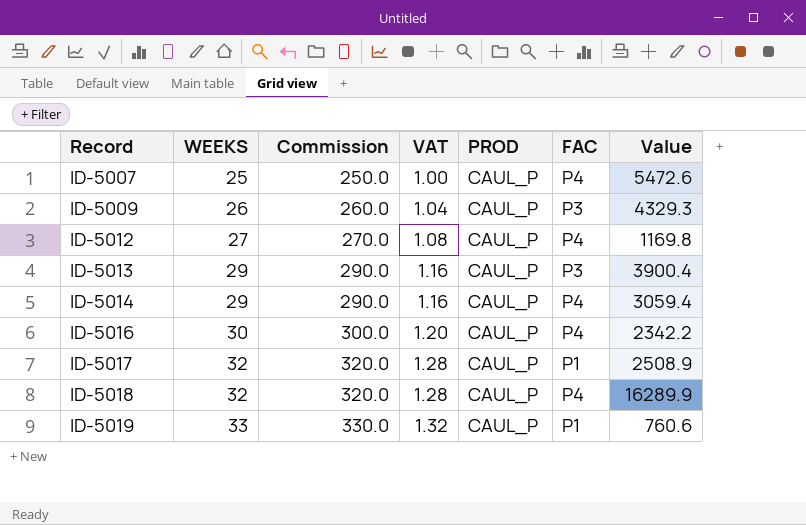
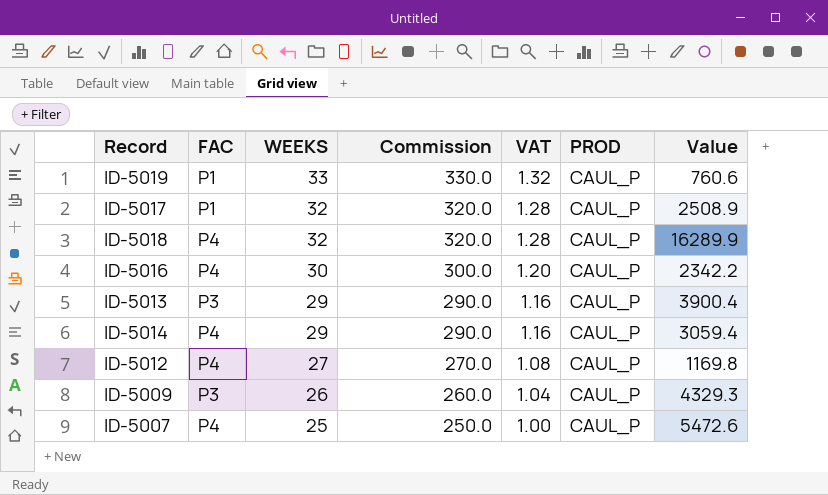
row order: Record ascending -> WEEKS descending
column FAC | position: 6 -> 2

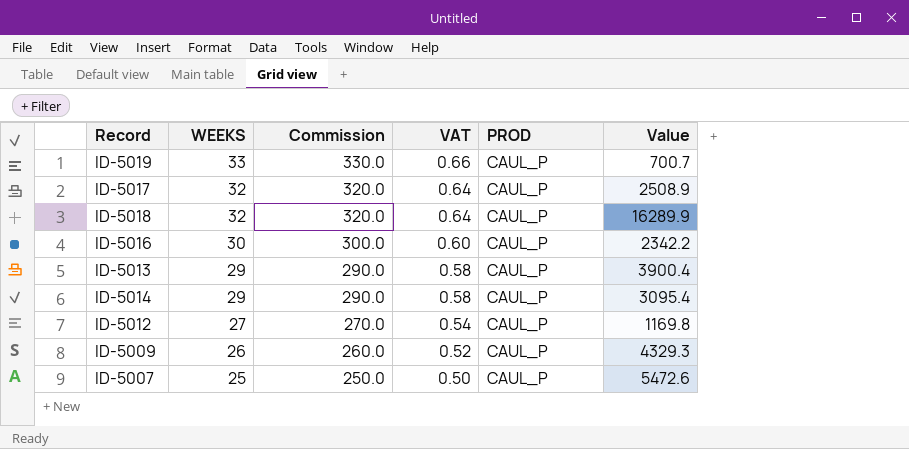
column FAC | position: 2 -> none
column VAT | formula: [WEEKS] * 0.04 -> [WEEKS] * 0.02
ID-5019 | Value: 760.6 -> 700.7
ID-5014 | Value: 3059.4 -> 3095.4

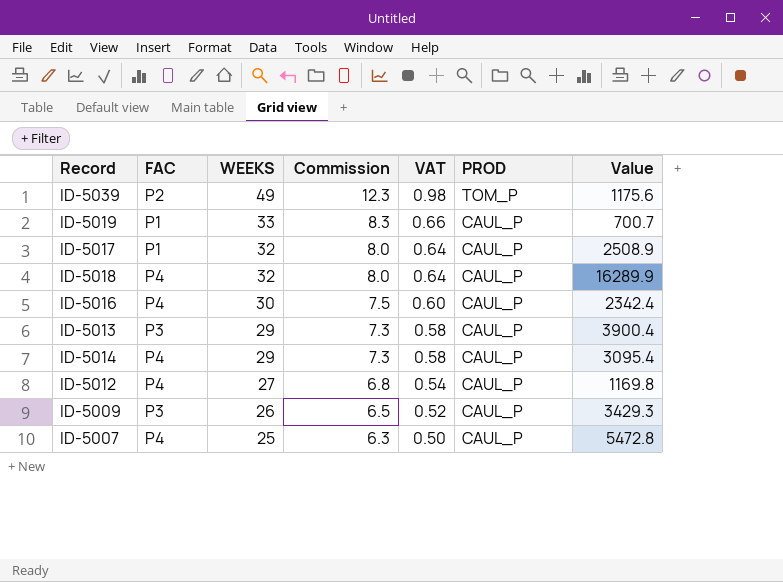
column FAC | position: none -> 2
column Commission | formula: [WEEKS] * 10 -> [WEEKS] * 0.25
row ID-5039: none -> P2 | 49 | 12.3 | 0.98 | TOM_P | 1175.6
ID-5016 | Value: 2342.2 -> 2342.4
ID-5009 | Value: 4329.3 -> 3429.3
ID-5007 | Value: 5472.6 -> 5472.8

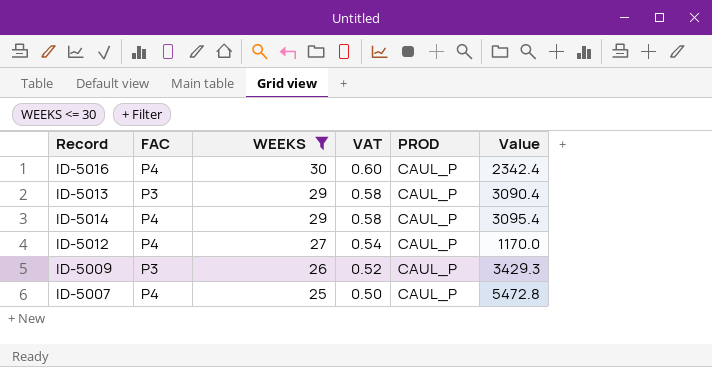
filter: none -> WEEKS <= 30
column Commission | formula: [WEEKS] * 0.25 -> none
ID-5013 | Value: 3900.4 -> 3090.4
ID-5012 | Value: 1169.8 -> 1170.0

